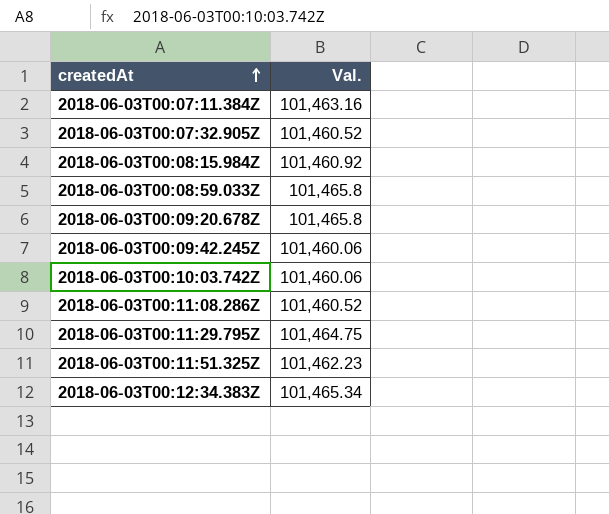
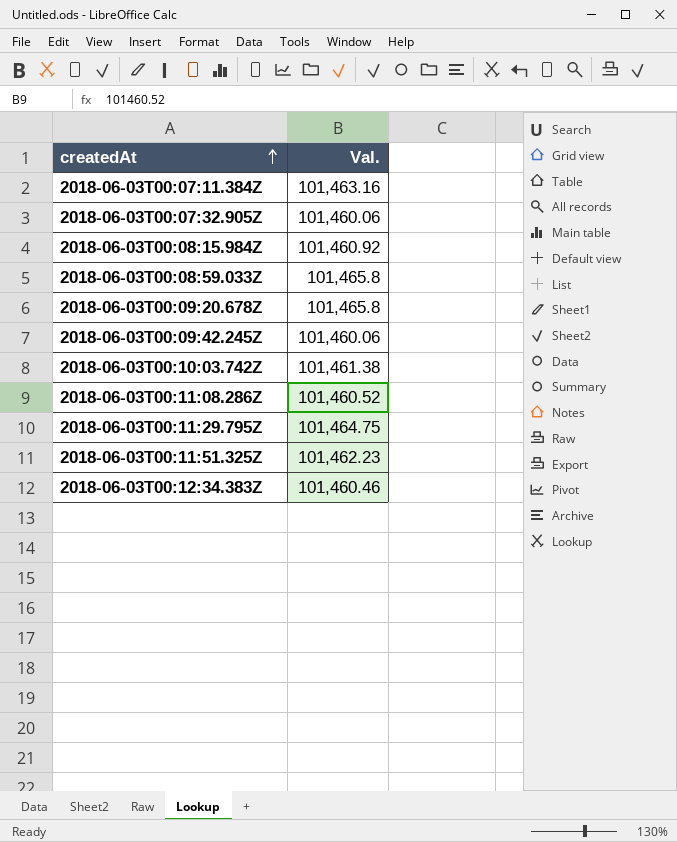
2018-06-03T00:07:32.905Z | Val.: 101,460.52 -> 101,460.06
2018-06-03T00:10:03.742Z | Val.: 101,460.06 -> 101,461.38
2018-06-03T00:12:34.383Z | Val.: 101,465.34 -> 101,460.46

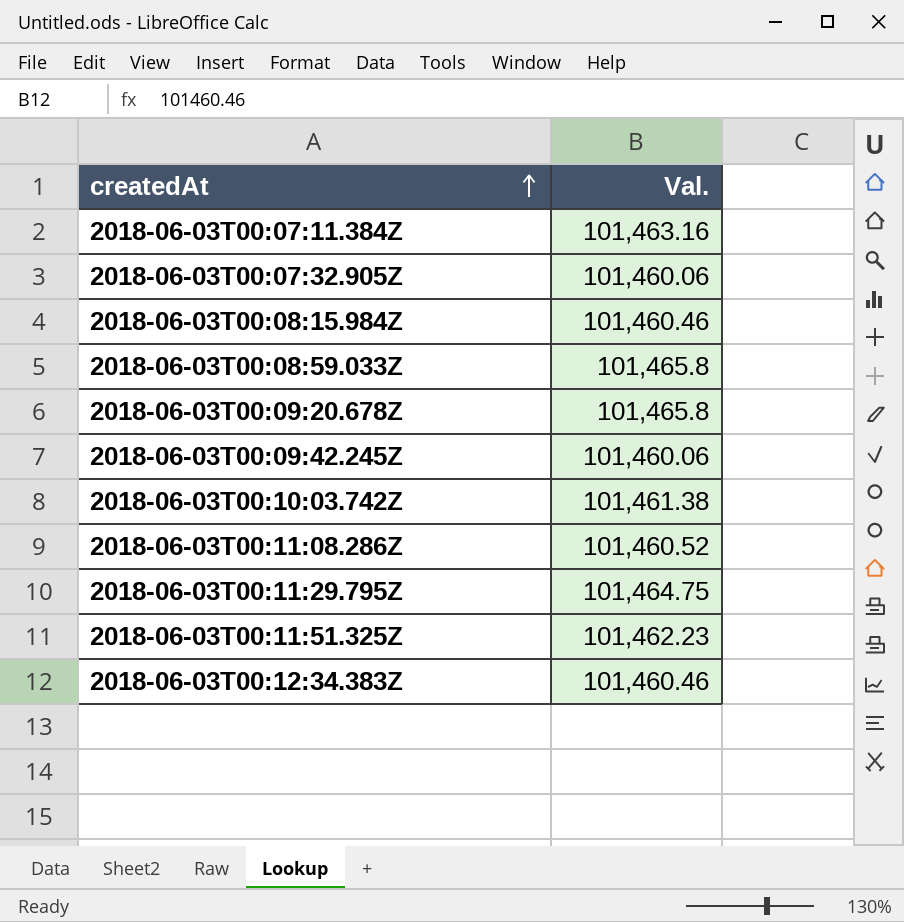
2018-06-03T00:08:15.984Z | Val.: 101,460.92 -> 101,460.46

